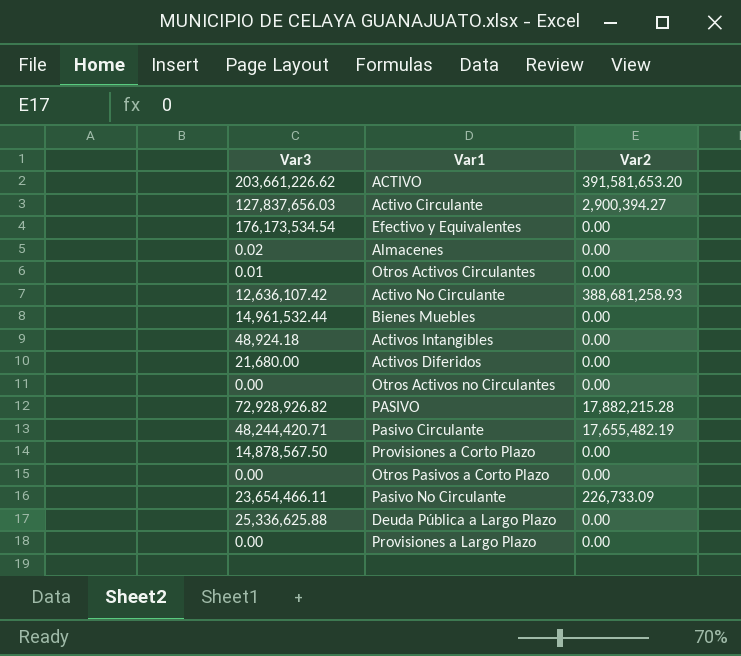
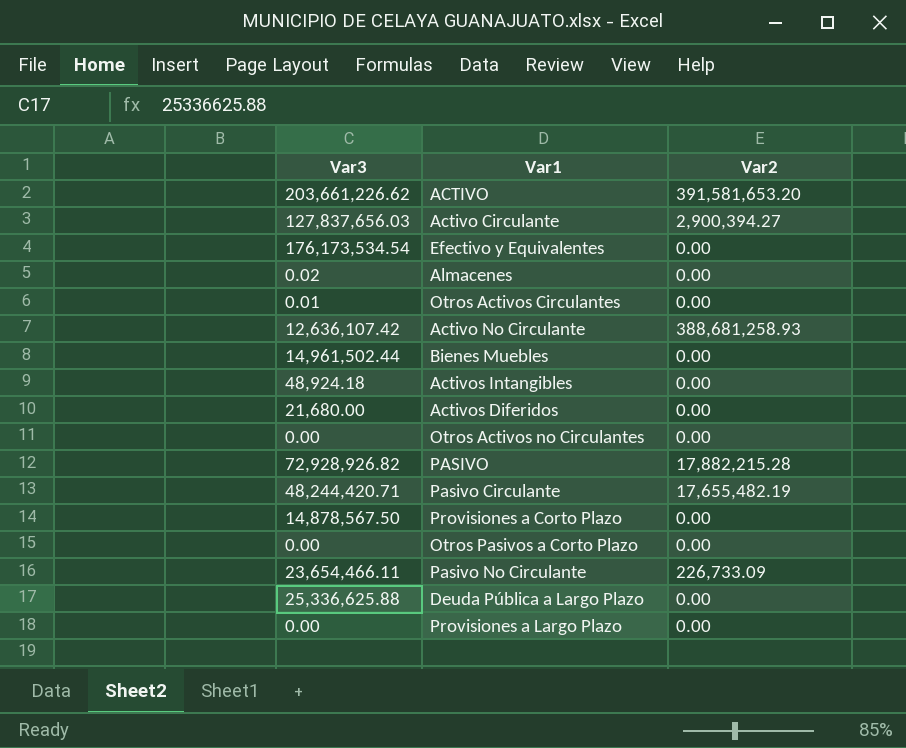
Bienes Muebles | Var3: 14,961,532.44 -> 14,961,502.44

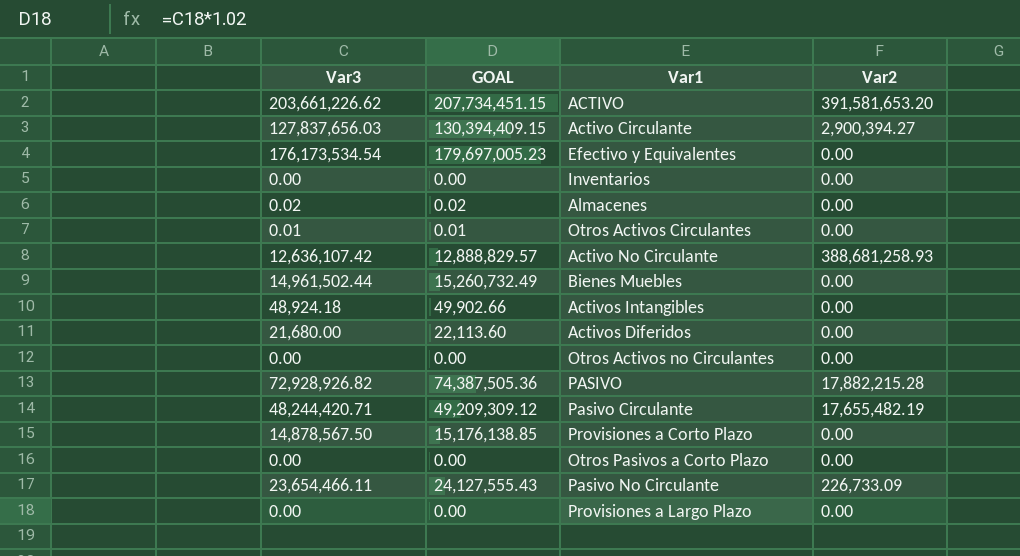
column GOAL | formula: none -> [Var3] * 1.02
row Deuda Pública a Largo Plazo: 25,336,625.88 | 0.00 -> none
row Inventarios: none -> 0.00 | 0.00 | 0.00

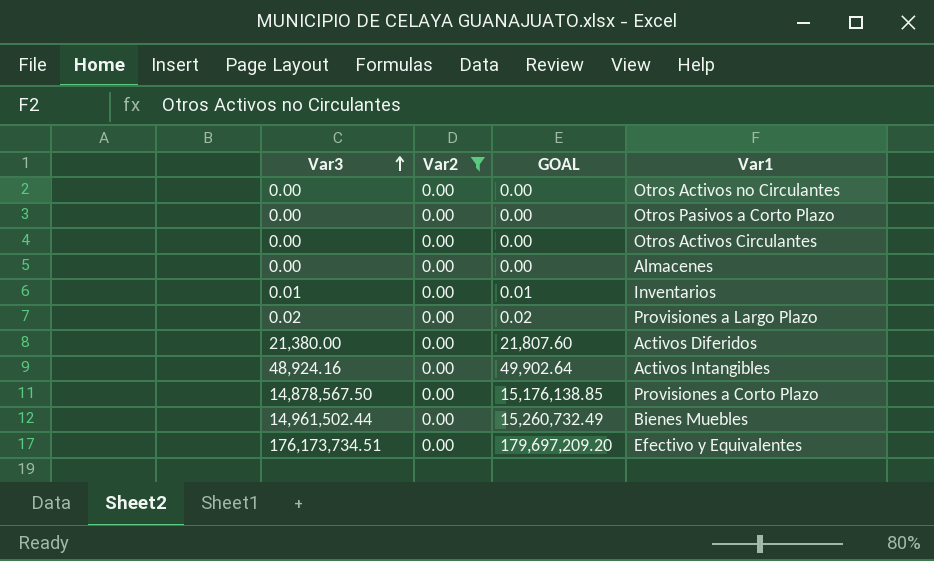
filter: none -> Var2 = 0.00
row order: none -> Var3 ascending
column Var2 | position: 4 -> 2
Otros Activos Circulantes | Var3: 0.01 -> 0.00
Otros Activos Circulantes | GOAL: 0.01 -> 0.00
Almacenes | Var3: 0.02 -> 0.00
Almacenes | GOAL: 0.02 -> 0.00
Inventarios | Var3: 0.00 -> 0.01
Inventarios | GOAL: 0.00 -> 0.01
Provisiones a Largo Plazo | Var3: 0.00 -> 0.02
Provisiones a Largo Plazo | GOAL: 0.00 -> 0.02
Activos Diferidos | Var3: 21,680.00 -> 21,380.00
Activos Diferidos | GOAL: 22,113.60 -> 21,807.60
Activos Intangibles | Var3: 48,924.18 -> 48,924.16
Activos Intangibles | GOAL: 49,902.66 -> 49,902.64
Efectivo y Equivalentes | Var3: 176,173,534.54 -> 176,173,734.51
Efectivo y Equivalentes | GOAL: 179,697,005.23 -> 179,697,209.20

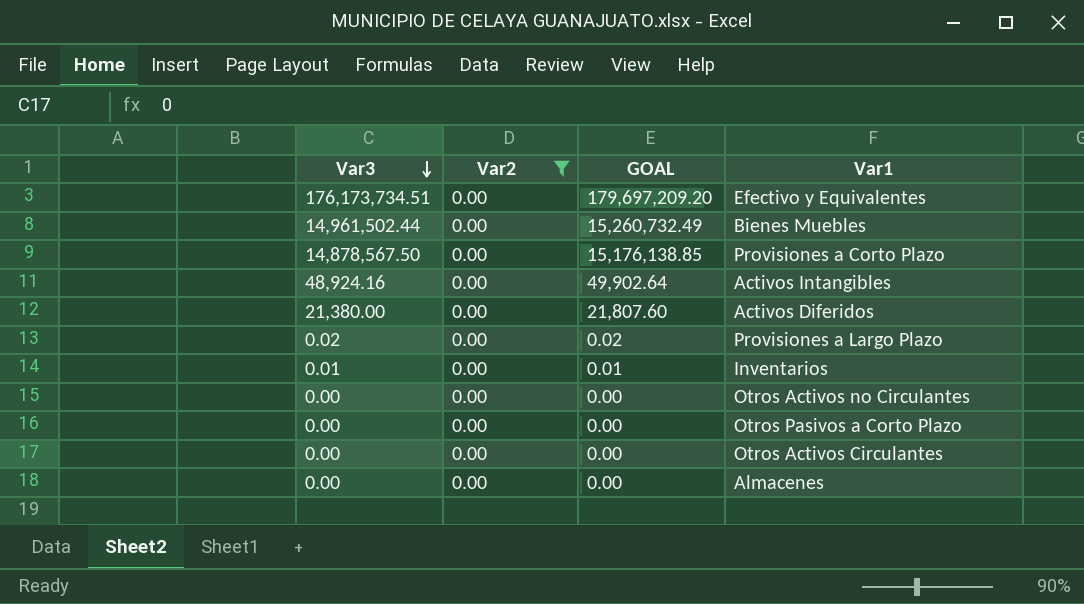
row order: Var3 ascending -> Var3 descending

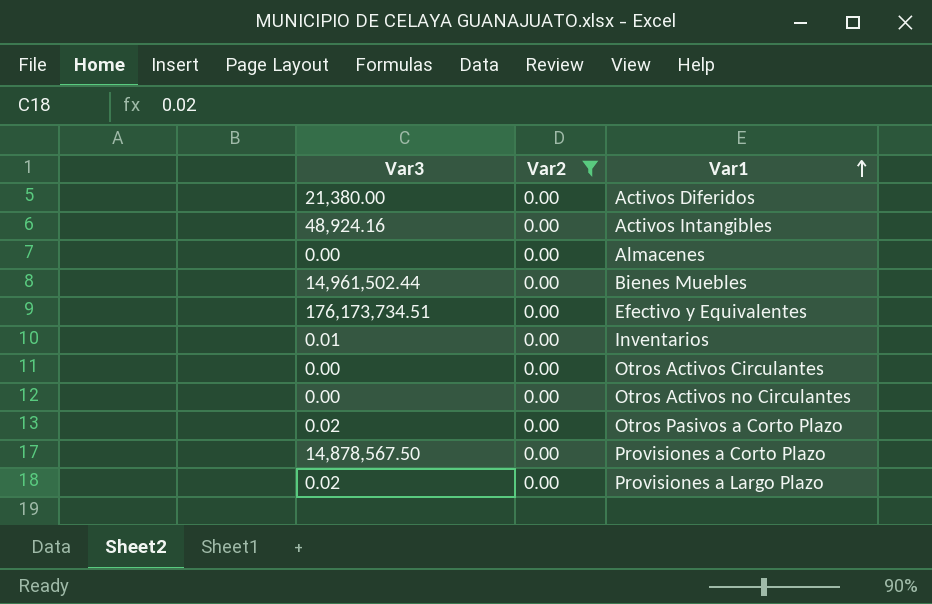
row order: Var3 descending -> Var1 ascending
column GOAL | formula: [Var3] * 1.02 -> none
Otros Pasivos a Corto Plazo | Var3: 0.00 -> 0.02

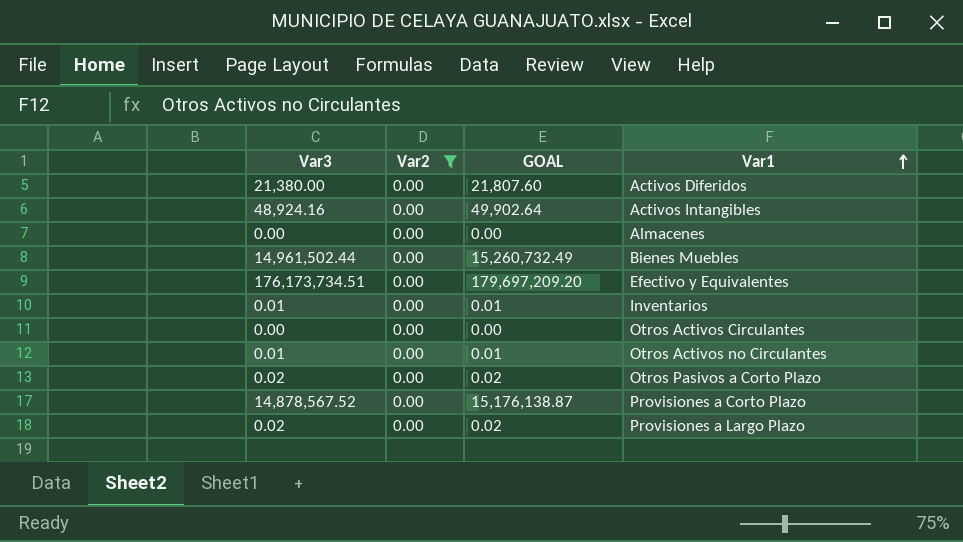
column GOAL | formula: none -> [Var3] * 1.02
Otros Activos no Circulantes | Var3: 0.00 -> 0.01
Provisiones a Corto Plazo | Var3: 14,878,567.50 -> 14,878,567.52

